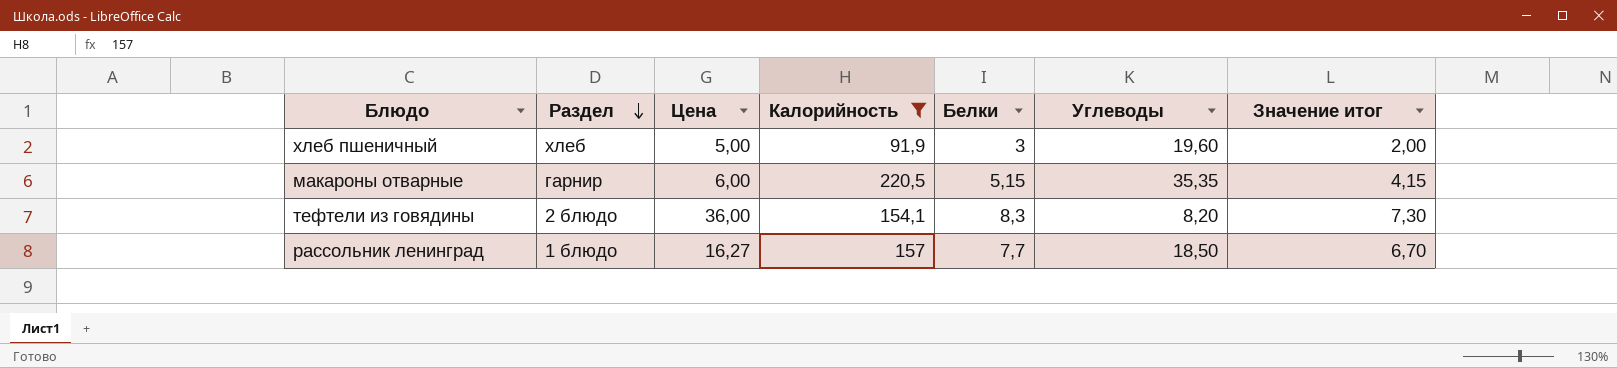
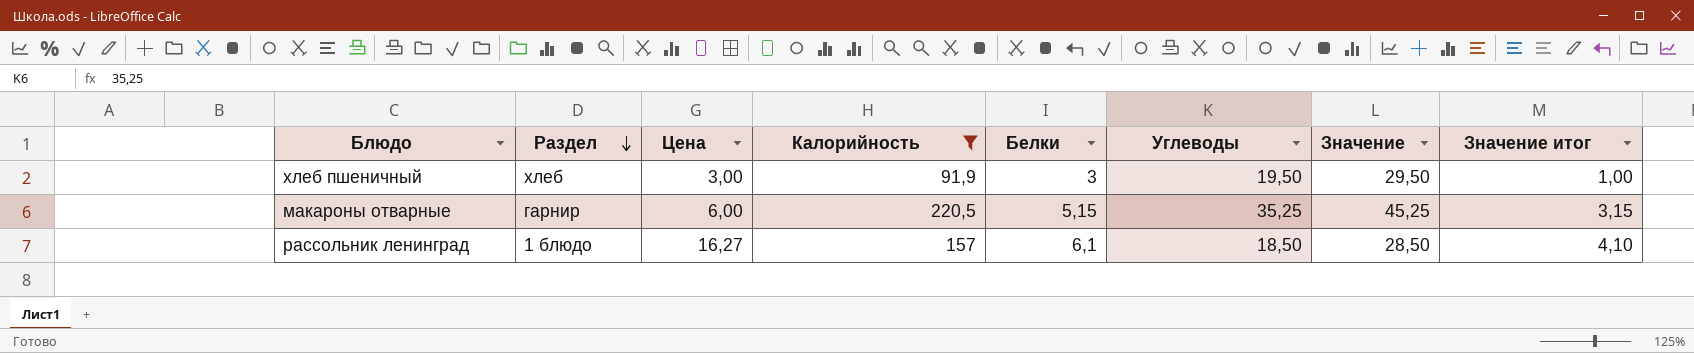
column Значение | formula: none -> [Углеводы] + 10
column Значение итог | formula: [Белки] - 1 -> [Белки] - 2
row тефтели из говядины: 2 блюдо | 36,00 | 154,1 | 8,3 | 8,20 | 7,30 -> none
хлеб пшеничный | Цена: 5,00 -> 3,00
хлеб пшеничный | Углеводы: 19,60 -> 19,50
макароны отварные | Углеводы: 35,35 -> 35,25
рассольник ленинград | Белки: 7,7 -> 6,1

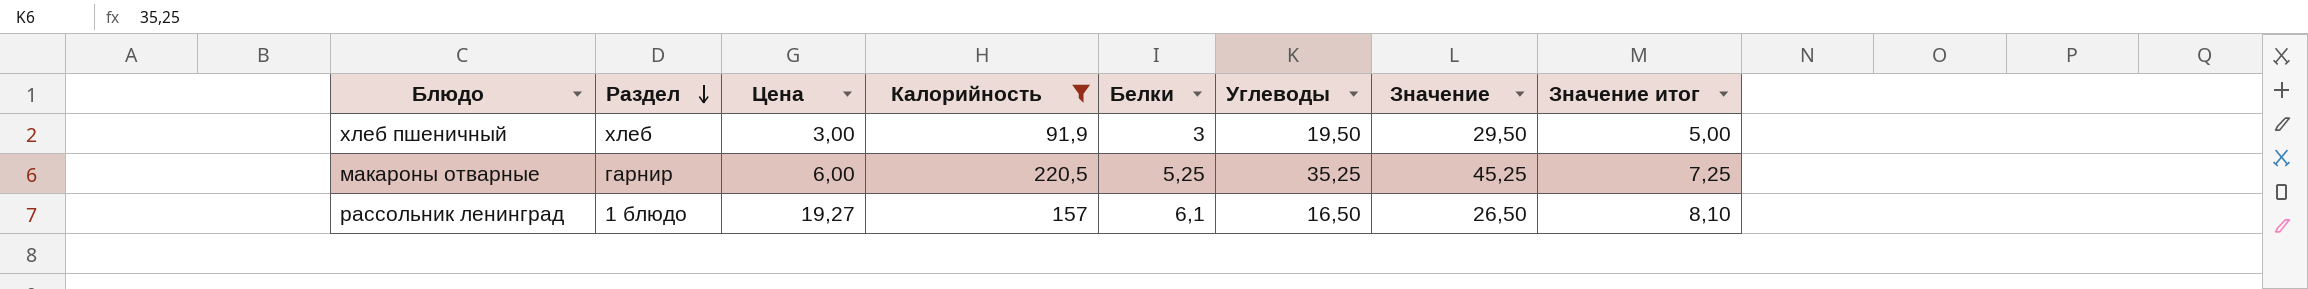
column Значение итог | formula: [Белки] - 2 -> [Белки] + 2
макароны отварные | Белки: 5,15 -> 5,25
рассольник ленинград | Цена: 16,27 -> 19,27
рассольник ленинград | Углеводы: 18,50 -> 16,50
рассольник ленинград | Значение: 28,50 -> 26,50

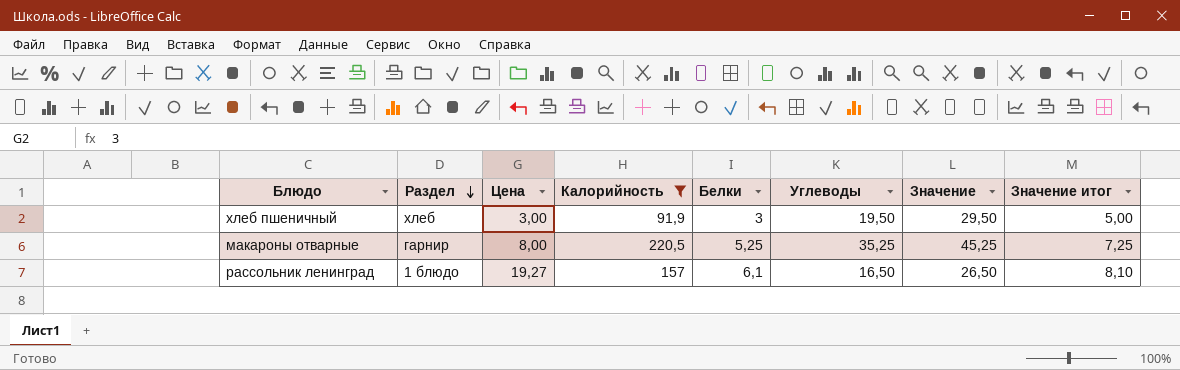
макароны отварные | Цена: 6,00 -> 8,00

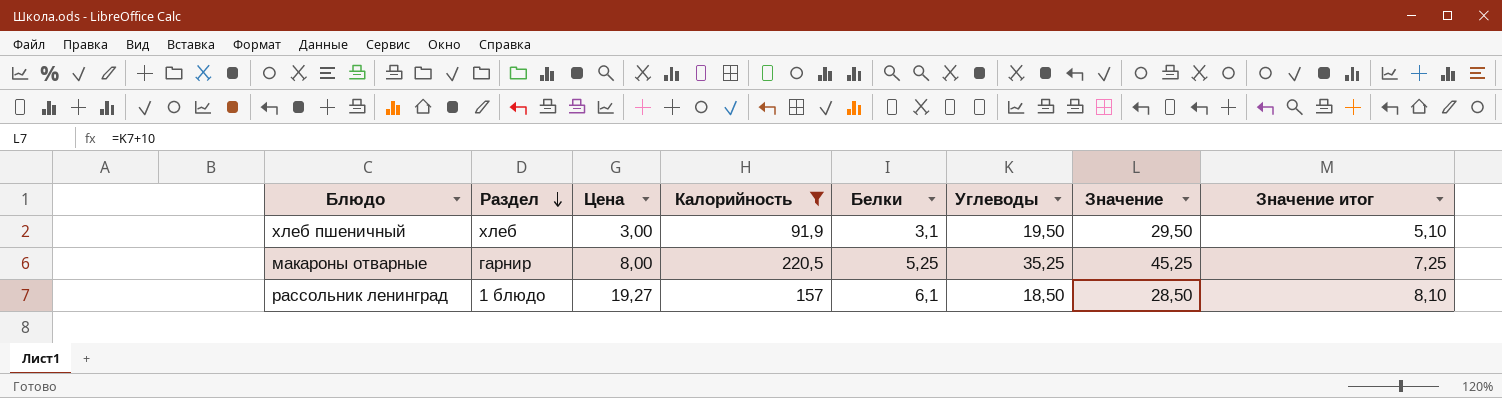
хлеб пшеничный | Белки: 3 -> 3,1
хлеб пшеничный | Значение итог: 5,00 -> 5,10
рассольник ленинград | Углеводы: 16,50 -> 18,50
рассольник ленинград | Значение: 26,50 -> 28,50

